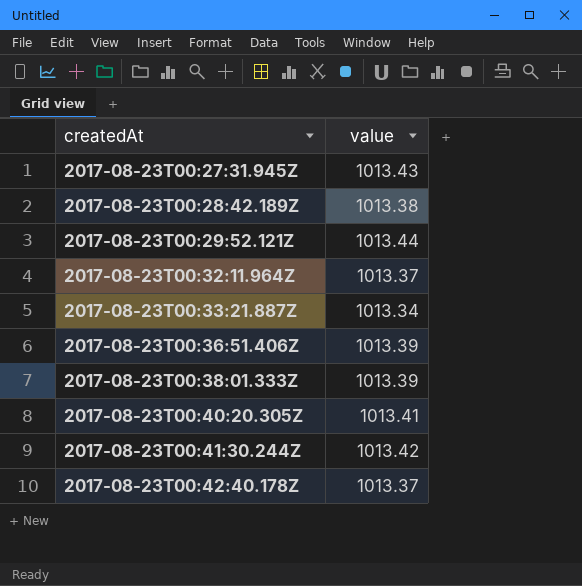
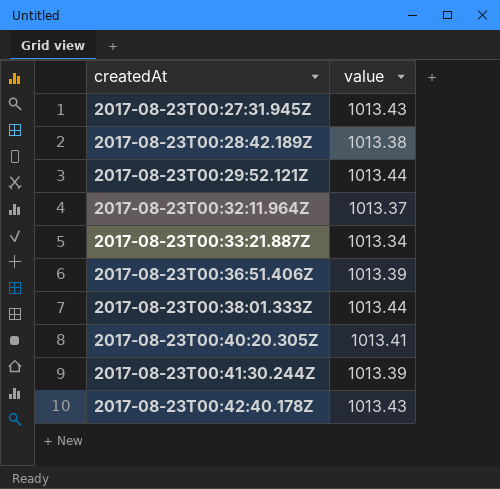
2017-08-23T00:38:01.333Z | value: 1013.39 -> 1013.44
2017-08-23T00:41:30.244Z | value: 1013.42 -> 1013.39
2017-08-23T00:42:40.178Z | value: 1013.37 -> 1013.43

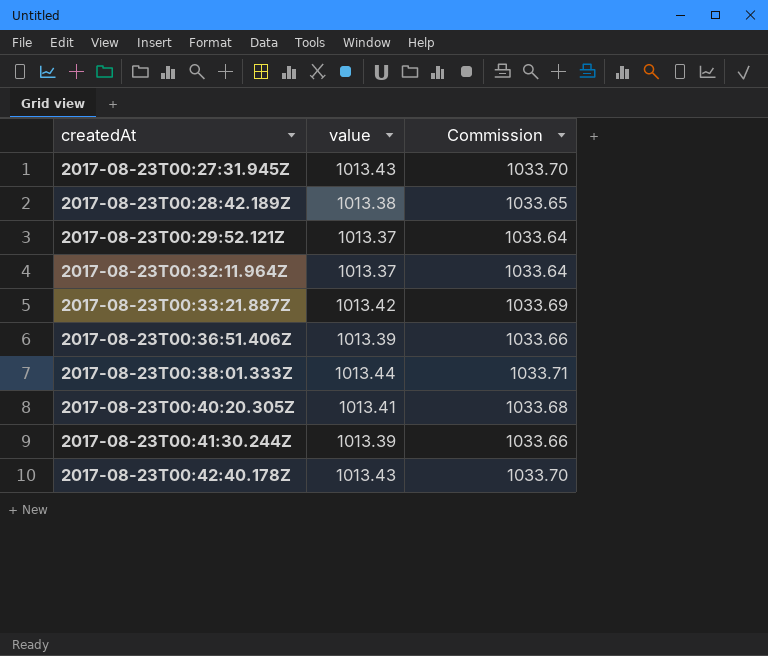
column Commission | formula: none -> [value] * 1.02
2017-08-23T00:29:52.121Z | value: 1013.44 -> 1013.37
2017-08-23T00:33:21.887Z | value: 1013.34 -> 1013.42

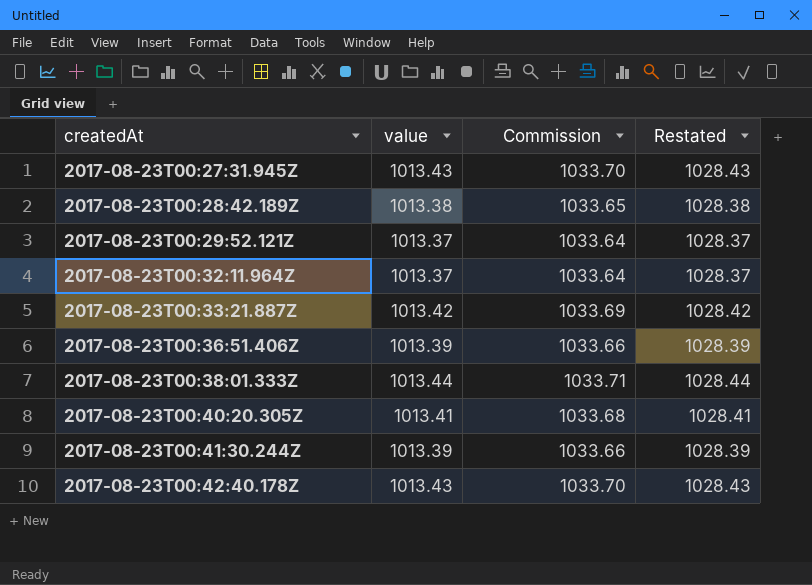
column Restated | formula: none -> [value] + 15

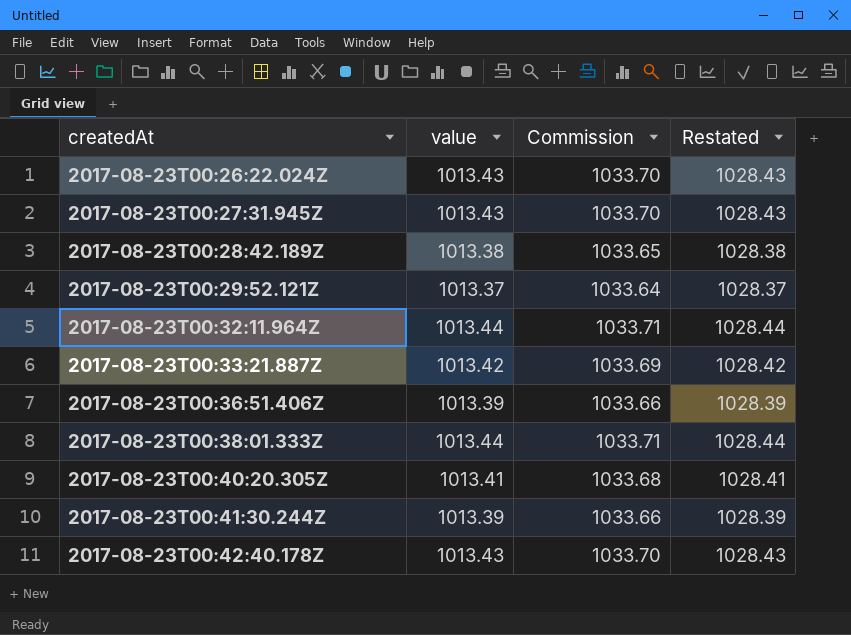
row 2017-08-23T00:26:22.024Z: none -> 1013.43 | 1033.70 | 1028.43
2017-08-23T00:32:11.964Z | value: 1013.37 -> 1013.44
2017-08-23T00:32:11.964Z | Commission: 1033.64 -> 1033.71
2017-08-23T00:32:11.964Z | Restated: 1028.37 -> 1028.44

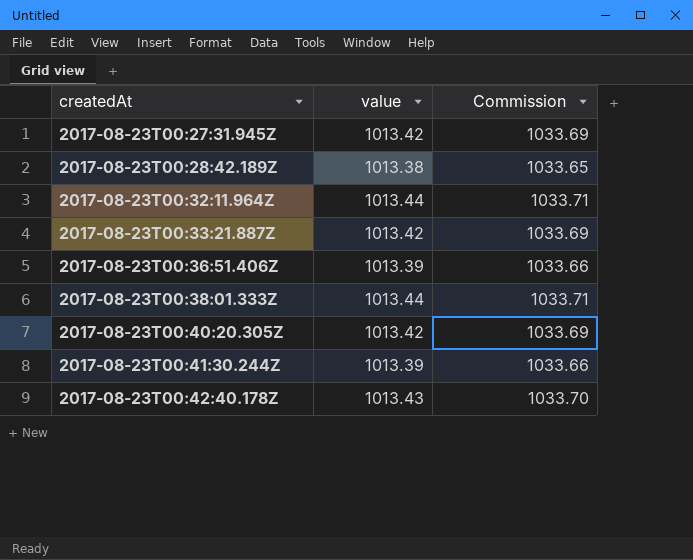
column Restated | formula: [value] + 15 -> none
row 2017-08-23T00:26:22.024Z: 1013.43 | 1033.70 | 1028.43 -> none
row 2017-08-23T00:29:52.121Z: 1013.37 | 1033.64 | 1028.37 -> none
2017-08-23T00:27:31.945Z | value: 1013.43 -> 1013.42
2017-08-23T00:27:31.945Z | Commission: 1033.70 -> 1033.69
2017-08-23T00:40:20.305Z | value: 1013.41 -> 1013.42
2017-08-23T00:40:20.305Z | Commission: 1033.68 -> 1033.69

